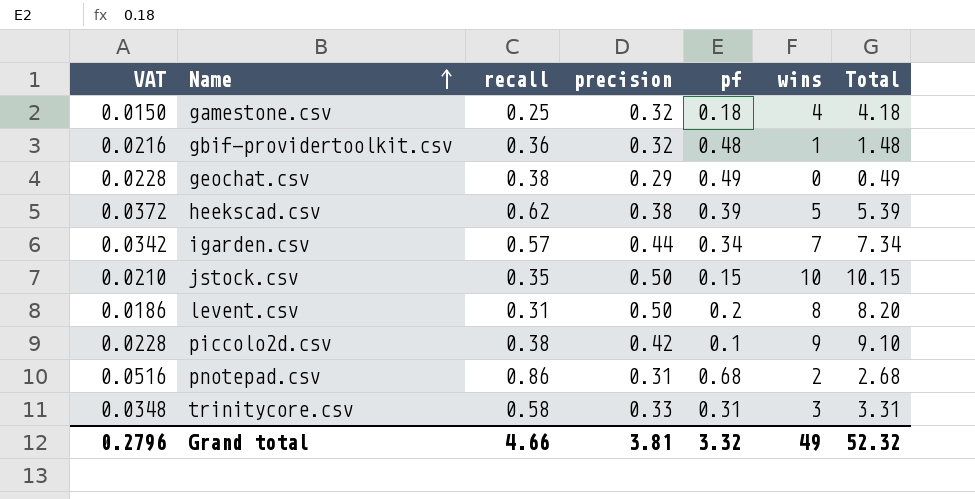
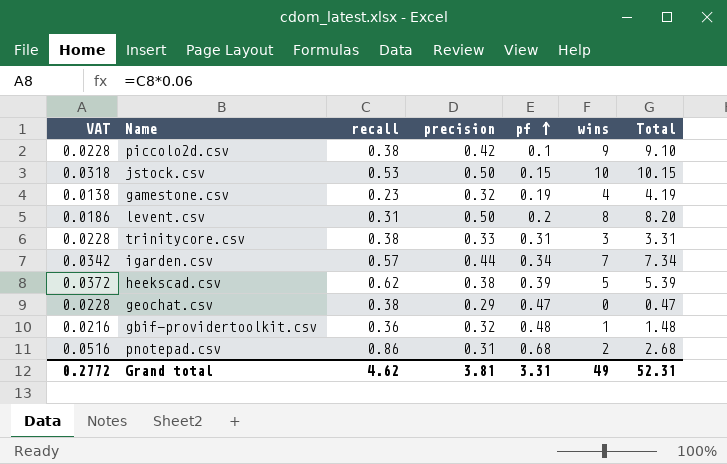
row order: Name ascending -> pf ascending
jstock.csv | VAT: 0.0210 -> 0.0318
jstock.csv | recall: 0.35 -> 0.53
gamestone.csv | VAT: 0.0150 -> 0.0138
gamestone.csv | recall: 0.25 -> 0.23
gamestone.csv | pf: 0.18 -> 0.19
gamestone.csv | Total: 4.18 -> 4.19
trinitycore.csv | VAT: 0.0348 -> 0.0228
trinitycore.csv | recall: 0.58 -> 0.38
geochat.csv | pf: 0.49 -> 0.47
geochat.csv | Total: 0.49 -> 0.47
Grand total | VAT: 0.2796 -> 0.2772
Grand total | recall: 4.66 -> 4.62
Grand total | pf: 3.32 -> 3.31
Grand total | Total: 52.32 -> 52.31

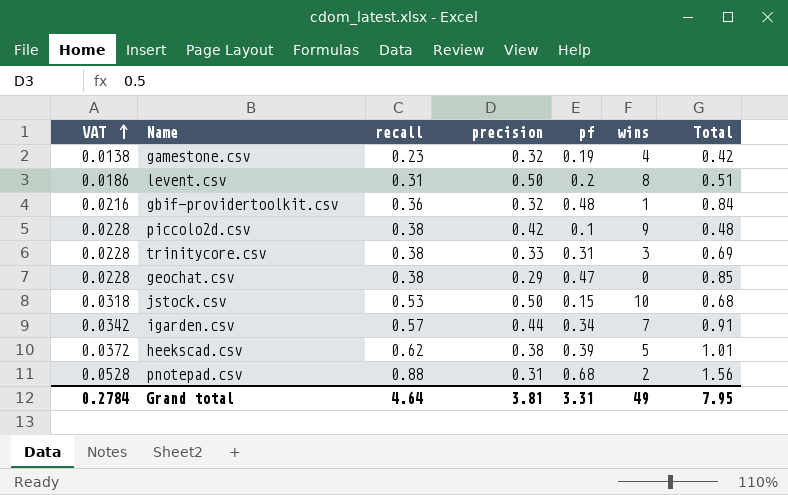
row order: pf ascending -> VAT ascending
column Total | formula: [pf] + [wins] -> [recall] + [pf]
pnotepad.csv | VAT: 0.0516 -> 0.0528
pnotepad.csv | recall: 0.86 -> 0.88
Grand total | VAT: 0.2772 -> 0.2784
Grand total | recall: 4.62 -> 4.64
Grand total | Total: 52.31 -> 7.95

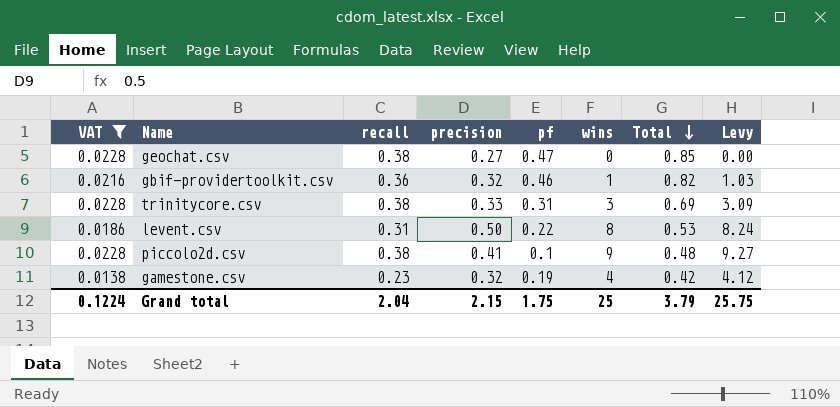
filter: none -> VAT <= 0.0228
row order: VAT ascending -> Total descending
column Levy | formula: none -> [wins] * 1.03
geochat.csv | precision: 0.29 -> 0.27
gbif-providertoolkit.csv | pf: 0.48 -> 0.46
gbif-providertoolkit.csv | Total: 0.84 -> 0.82
levent.csv | pf: 0.2 -> 0.22
levent.csv | Total: 0.51 -> 0.53
piccolo2d.csv | precision: 0.42 -> 0.41
Grand total | VAT: 0.2784 -> 0.1224
Grand total | recall: 4.64 -> 2.04
Grand total | precision: 3.81 -> 2.15
Grand total | pf: 3.31 -> 1.75
Grand total | wins: 49 -> 25
Grand total | Total: 7.95 -> 3.79

